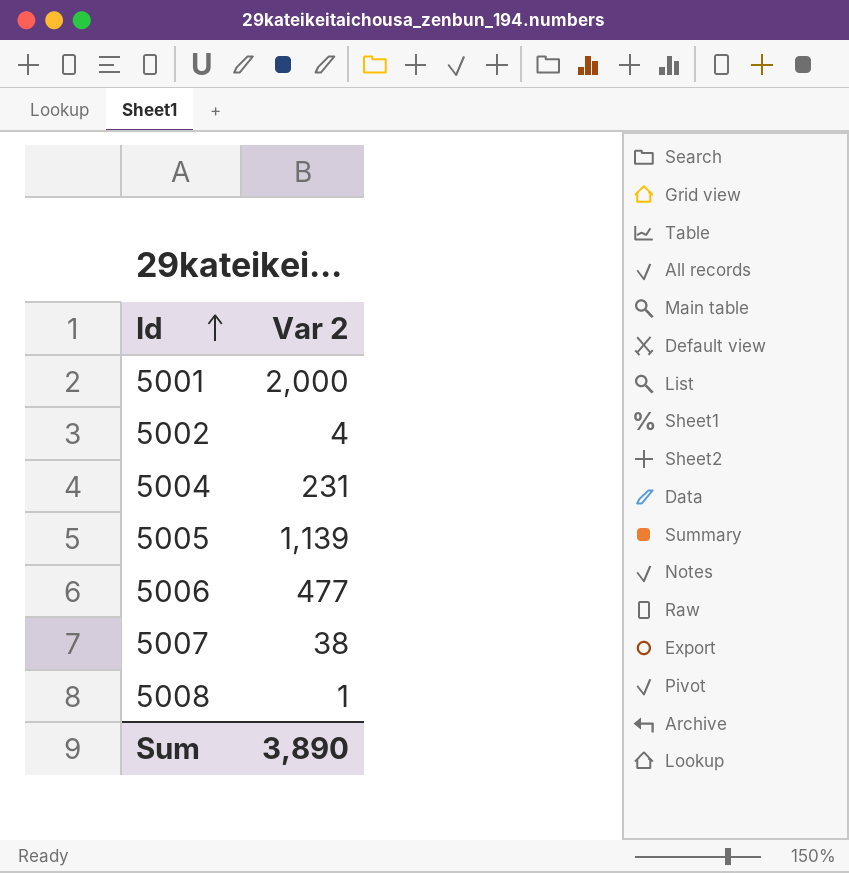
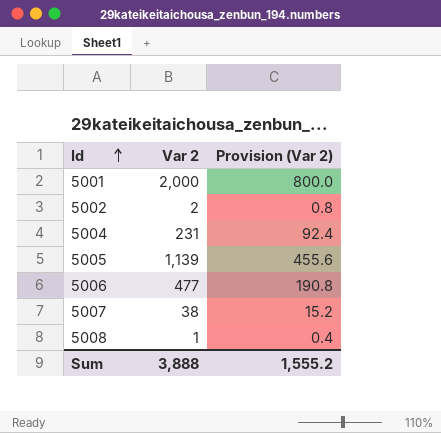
column Provision (Var 2) | formula: none -> [Var 2] * 0.4
5002 | Var 2: 4 -> 2
Sum | Var 2: 3,890 -> 3,888

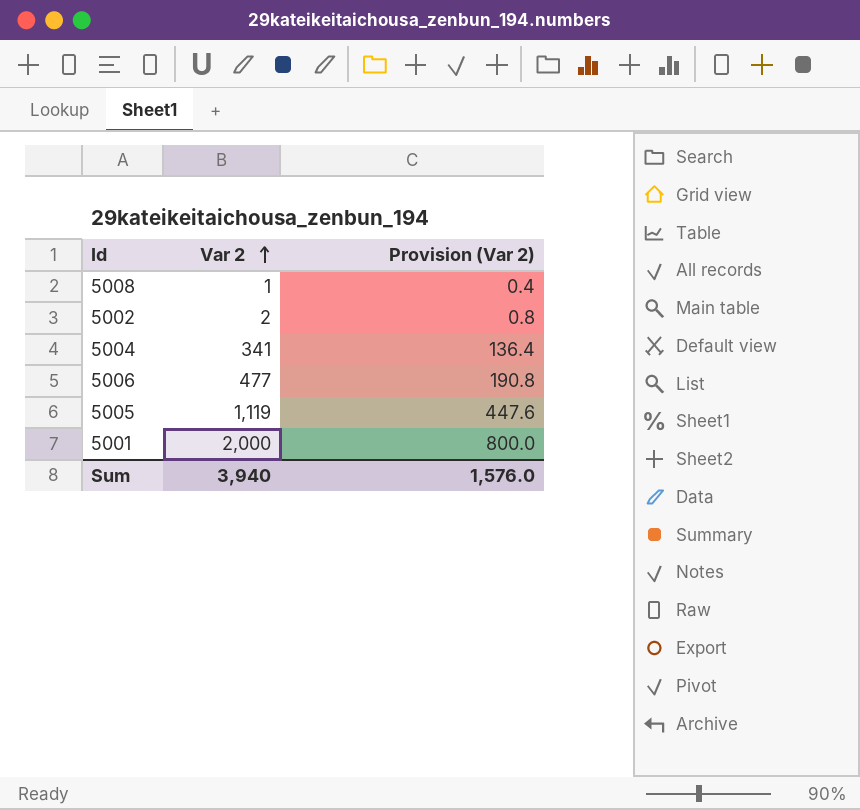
row order: Id ascending -> Var 2 ascending
row 5007: 38 | 15.2 -> none
5004 | Var 2: 231 -> 341
5004 | Provision (Var 2): 92.4 -> 136.4
5005 | Var 2: 1,139 -> 1,119
5005 | Provision (Var 2): 455.6 -> 447.6
Sum | Var 2: 3,888 -> 3,940
Sum | Provision (Var 2): 1,555.2 -> 1,576.0

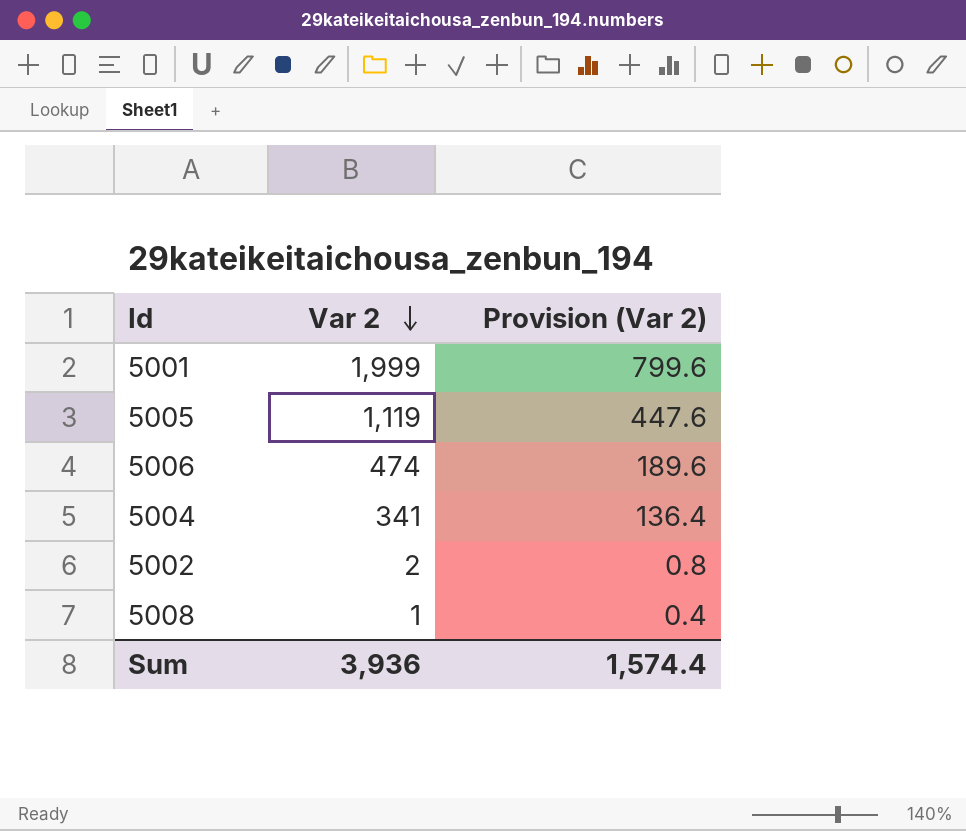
row order: Var 2 ascending -> Var 2 descending
5001 | Var 2: 2,000 -> 1,999
5001 | Provision (Var 2): 800.0 -> 799.6
5006 | Var 2: 477 -> 474
5006 | Provision (Var 2): 190.8 -> 189.6
Sum | Var 2: 3,940 -> 3,936
Sum | Provision (Var 2): 1,576.0 -> 1,574.4

